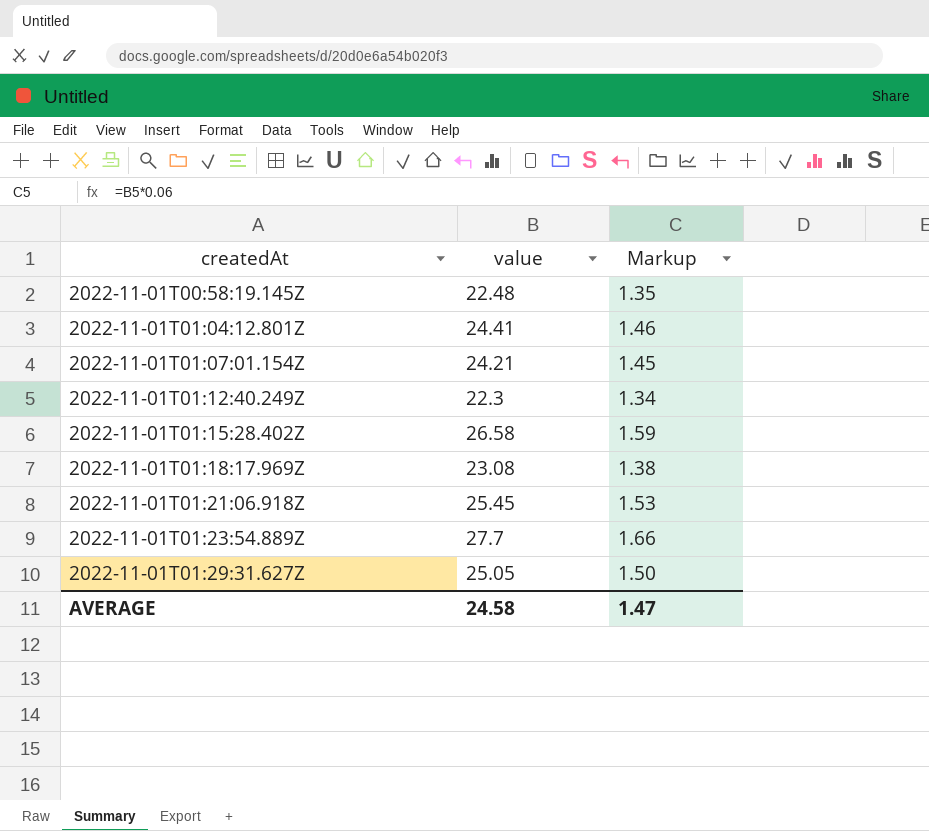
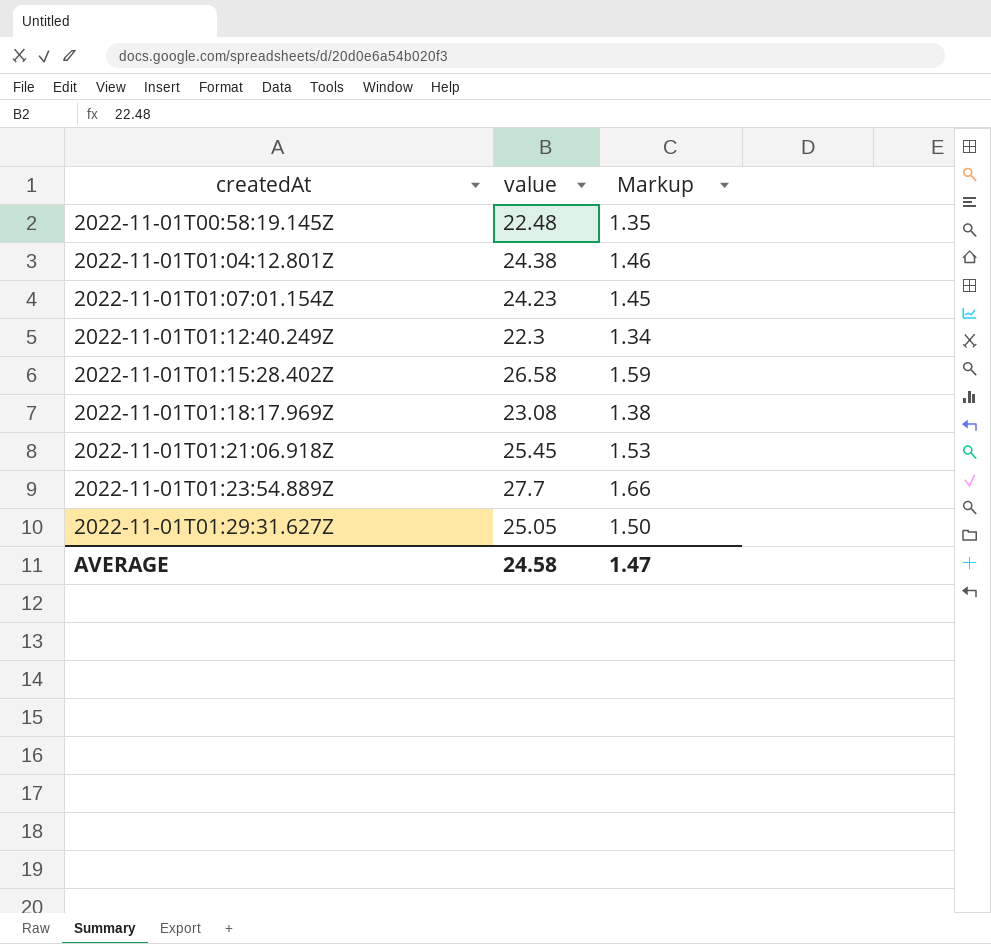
2022-11-01T01:04:12.801Z | value: 24.41 -> 24.38
2022-11-01T01:07:01.154Z | value: 24.21 -> 24.23

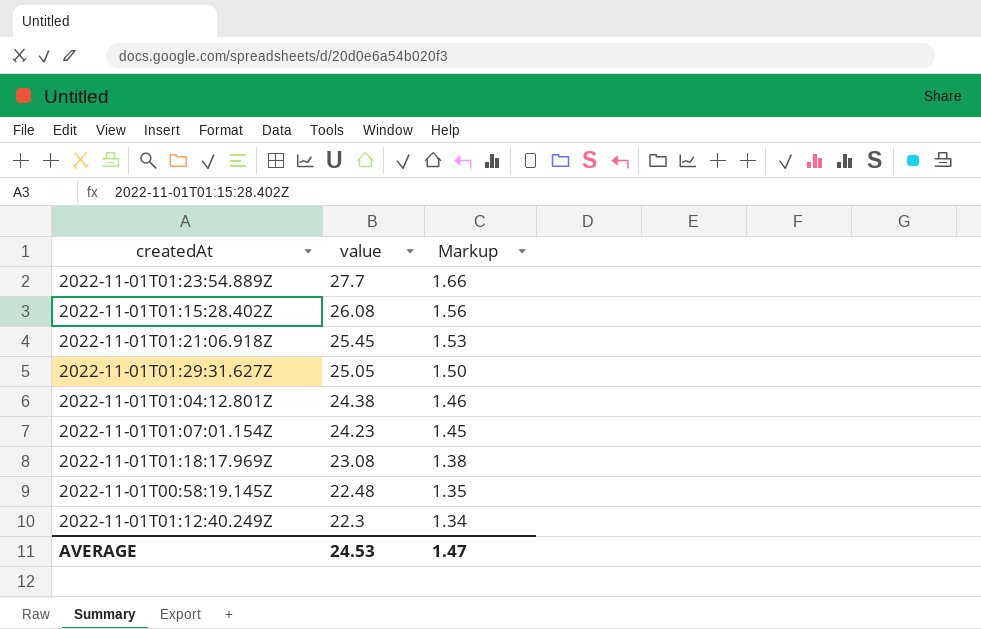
row order: createdAt ascending -> value descending
2022-11-01T01:15:28.402Z | value: 26.58 -> 26.08
2022-11-01T01:15:28.402Z | Markup: 1.59 -> 1.56
AVERAGE | value: 24.58 -> 24.53

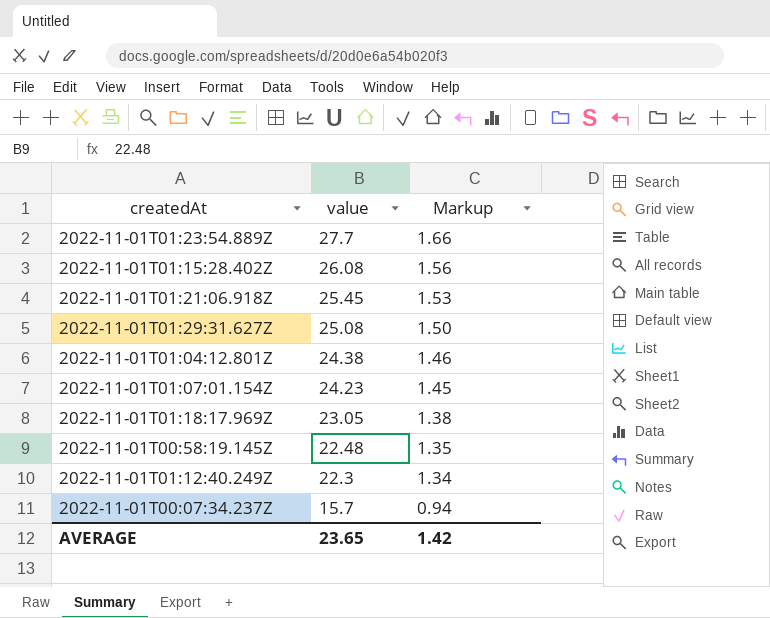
2022-11-01T01:29:31.627Z | value: 25.05 -> 25.08
2022-11-01T01:18:17.969Z | value: 23.08 -> 23.05
row 2022-11-01T00:07:34.237Z: none -> 15.7 | 0.94
AVERAGE | value: 24.53 -> 23.65
AVERAGE | Markup: 1.47 -> 1.42

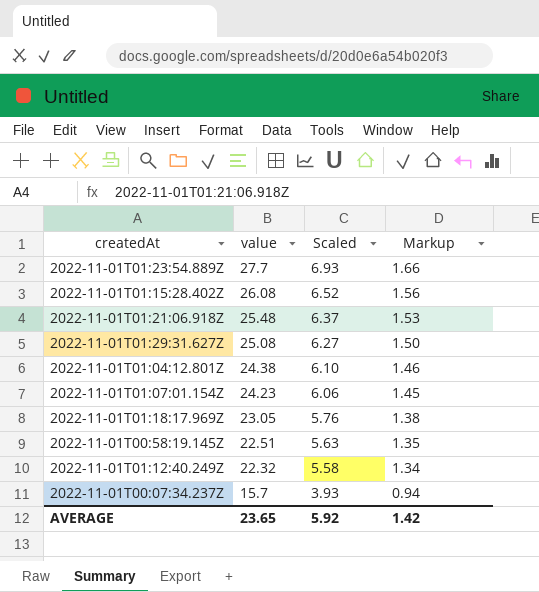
column Scaled | formula: none -> [value] * 0.25
2022-11-01T01:21:06.918Z | value: 25.45 -> 25.48
2022-11-01T00:58:19.145Z | value: 22.48 -> 22.51
2022-11-01T01:12:40.249Z | value: 22.3 -> 22.32

